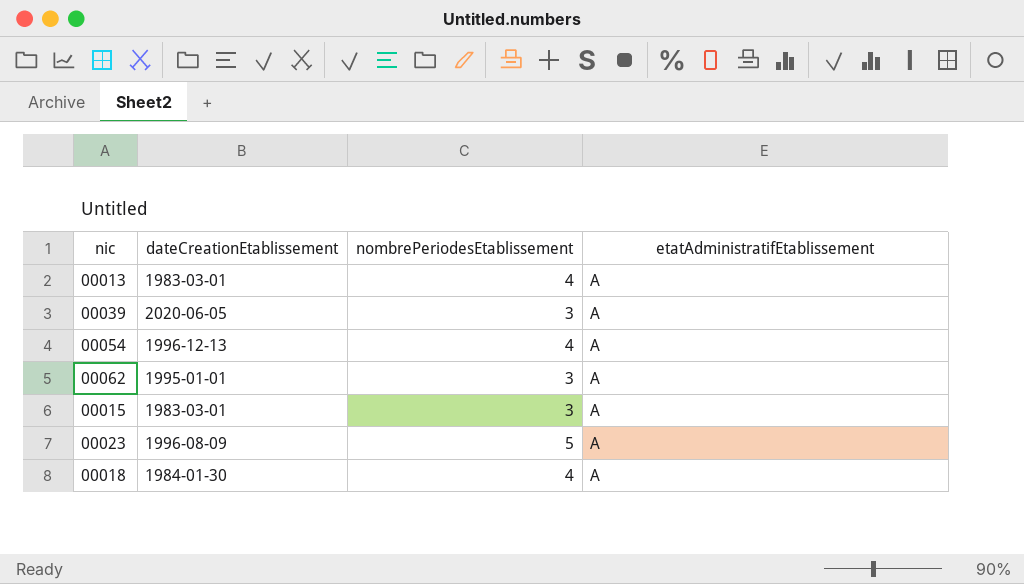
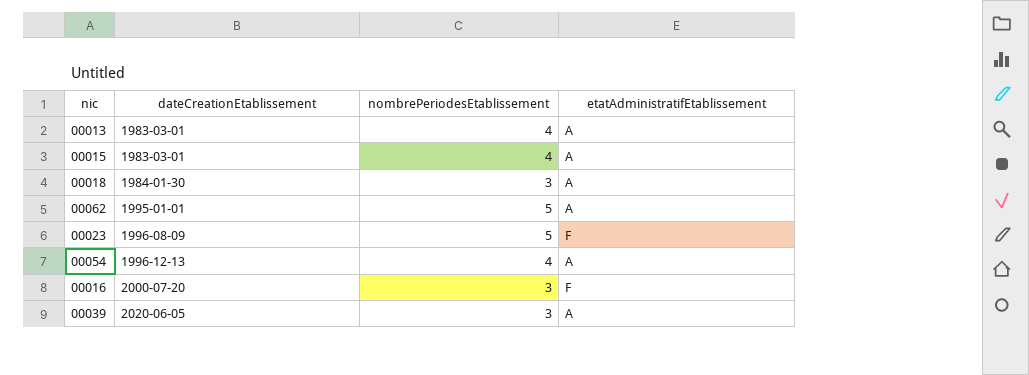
row order: none -> dateCreationEtablissement ascending
00015 | nombrePeriodesEtablissement: 3 -> 4
00018 | nombrePeriodesEtablissement: 4 -> 3
00062 | nombrePeriodesEtablissement: 3 -> 5
00023 | etatAdministratifEtablissement: A -> F
row 00016: none -> 2000-07-20 | 3 | F

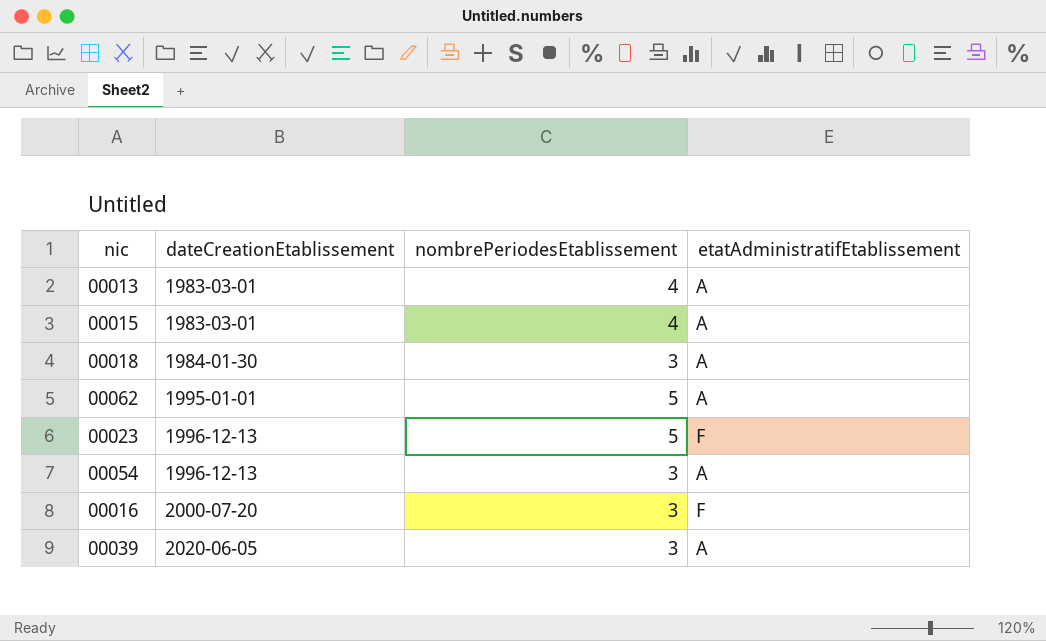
00023 | dateCreationEtablissement: 1996-08-09 -> 1996-12-13
00054 | nombrePeriodesEtablissement: 4 -> 3

